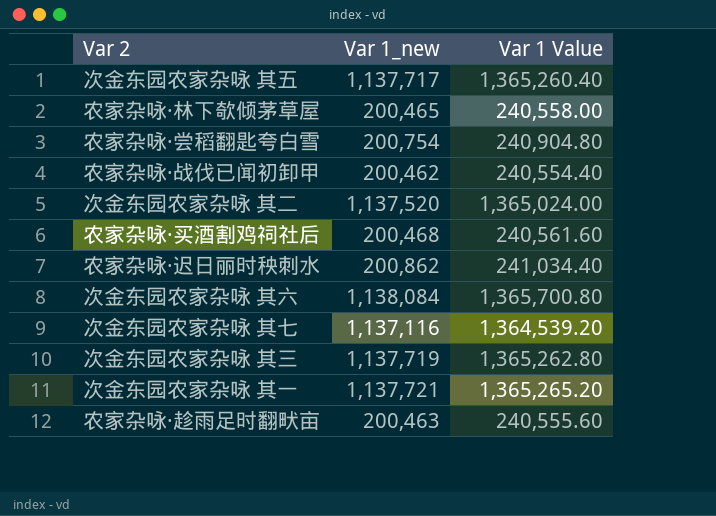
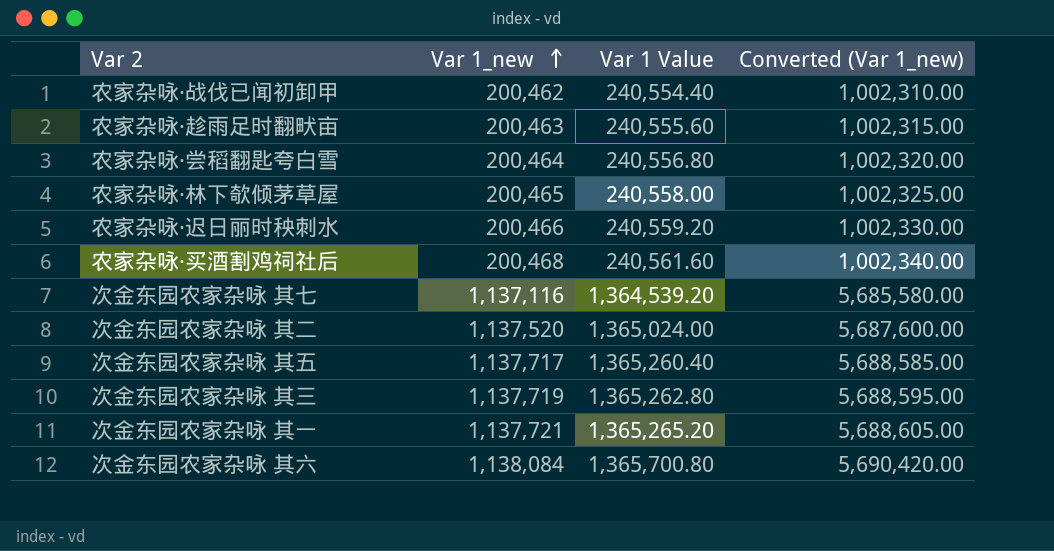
row order: none -> Var 1_new ascending
column Converted (Var 1_new) | formula: none -> [Var 1_new] * 5
农家杂咏·尝稻翻匙夸白雪 | Var 1_new: 200,754 -> 200,464
农家杂咏·尝稻翻匙夸白雪 | Var 1 Value: 240,904.80 -> 240,556.80
农家杂咏·迟日丽时秧刺水 | Var 1_new: 200,862 -> 200,466
农家杂咏·迟日丽时秧刺水 | Var 1 Value: 241,034.40 -> 240,559.20

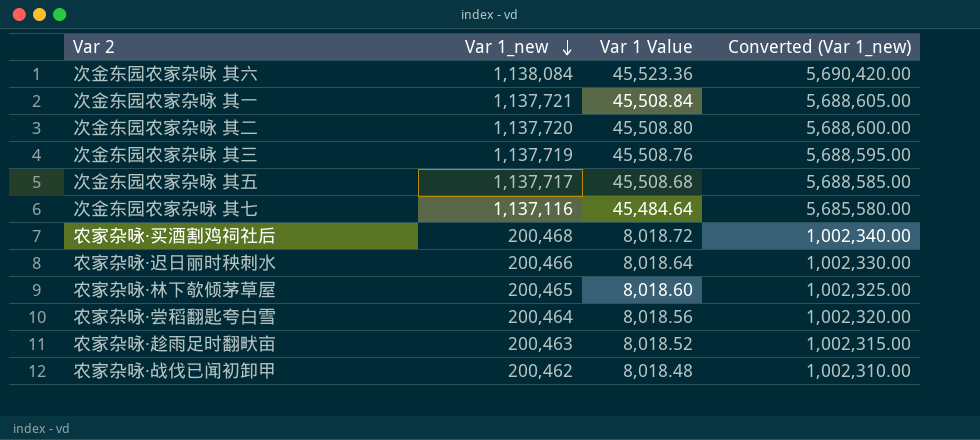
row order: Var 1_new ascending -> Var 1_new descending
column Var 1 Value | formula: [Var 1_new] * 1.2 -> [Var 1_new] * 0.04
次金东园农家杂咏 其二 | Var 1_new: 1,137,520 -> 1,137,720
次金东园农家杂咏 其二 | Converted (Var 1_new): 5,687,600.00 -> 5,688,600.00

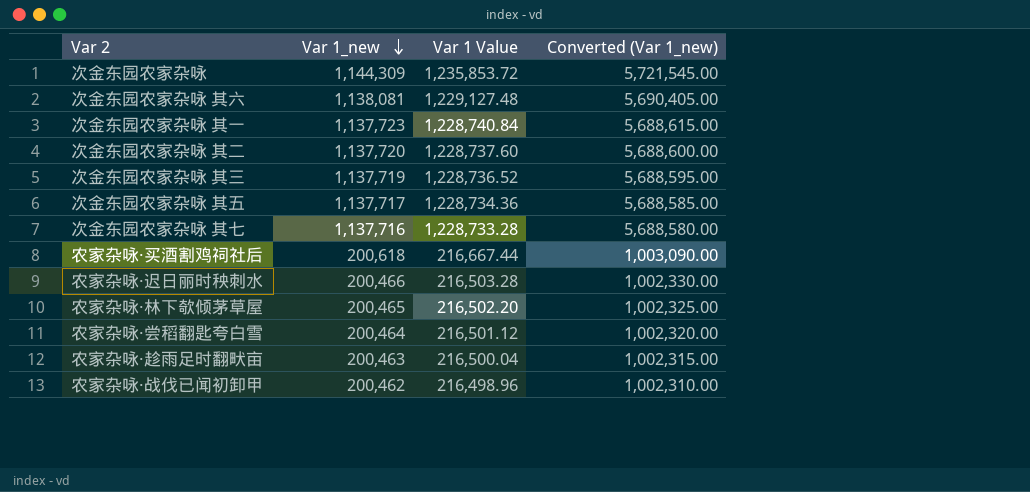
column Var 1 Value | formula: [Var 1_new] * 0.04 -> [Var 1_new] * 1.08
row 次金东园农家杂咏: none -> 1,144,309 | 1,235,853.72 | 5,721,545.00
次金东园农家杂咏 其六 | Var 1_new: 1,138,084 -> 1,138,081
次金东园农家杂咏 其六 | Converted (Var 1_new): 5,690,420.00 -> 5,690,405.00
次金东园农家杂咏 其一 | Var 1_new: 1,137,721 -> 1,137,723
次金东园农家杂咏 其一 | Converted (Var 1_new): 5,688,605.00 -> 5,688,615.00
次金东园农家杂咏 其七 | Var 1_new: 1,137,116 -> 1,137,716
次金东园农家杂咏 其七 | Converted (Var 1_new): 5,685,580.00 -> 5,688,580.00
农家杂咏·买酒割鸡祠社后 | Var 1_new: 200,468 -> 200,618
农家杂咏·买酒割鸡祠社后 | Converted (Var 1_new): 1,002,340.00 -> 1,003,090.00

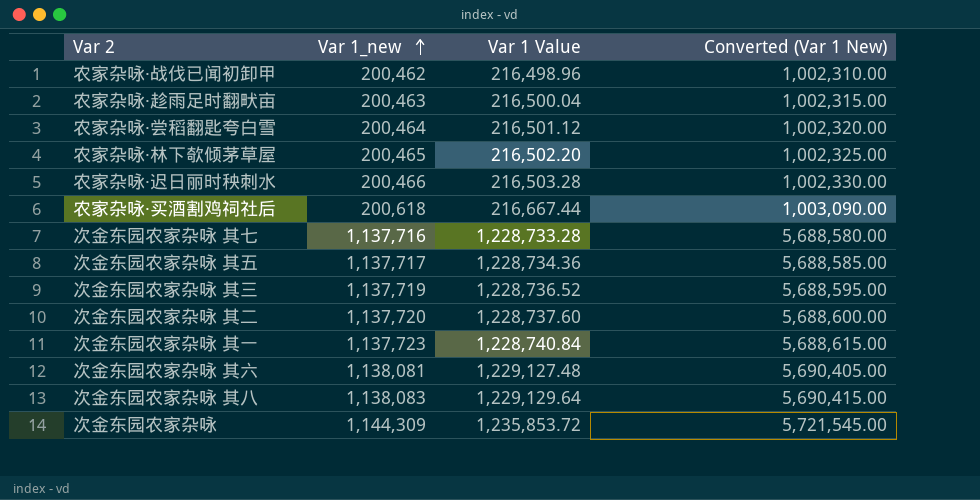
row order: Var 1_new descending -> Var 1_new ascending
column name: Converted (Var 1_new) -> Converted (Var 1 New)
row 次金东园农家杂咏 其八: none -> 1,138,083 | 1,229,129.64 | 5,690,415.00

